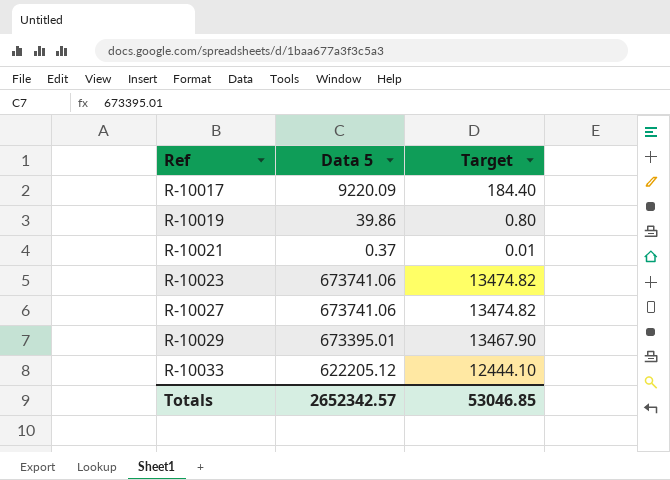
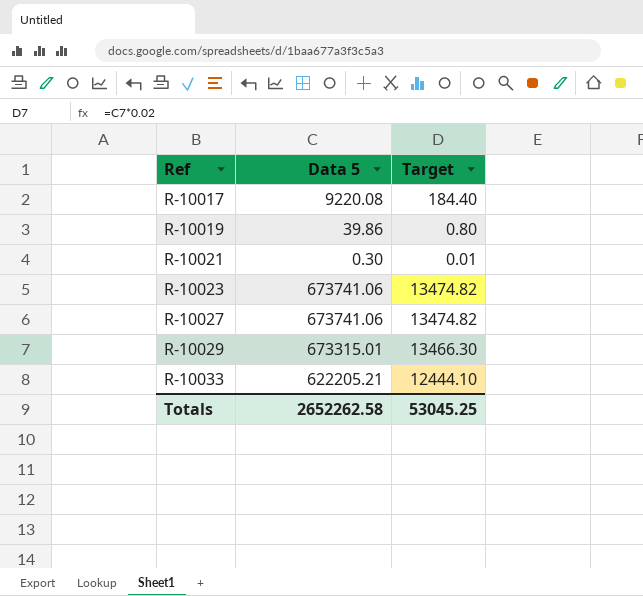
R-10017 | Data 5: 9220.09 -> 9220.08
R-10021 | Data 5: 0.37 -> 0.30
R-10029 | Data 5: 673395.01 -> 673315.01
R-10029 | Target: 13467.90 -> 13466.30
R-10033 | Data 5: 622205.12 -> 622205.21
Totals | Data 5: 2652342.57 -> 2652262.58
Totals | Target: 53046.85 -> 53045.25

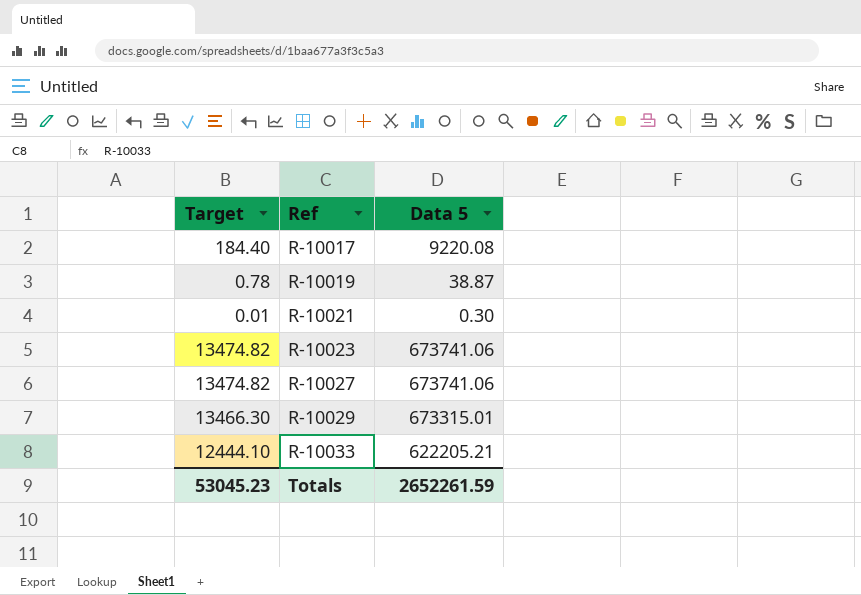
column Target | position: 3 -> 1
R-10019 | Target: 0.80 -> 0.78
R-10019 | Data 5: 39.86 -> 38.87
Totals | Target: 53045.25 -> 53045.23
Totals | Data 5: 2652262.58 -> 2652261.59

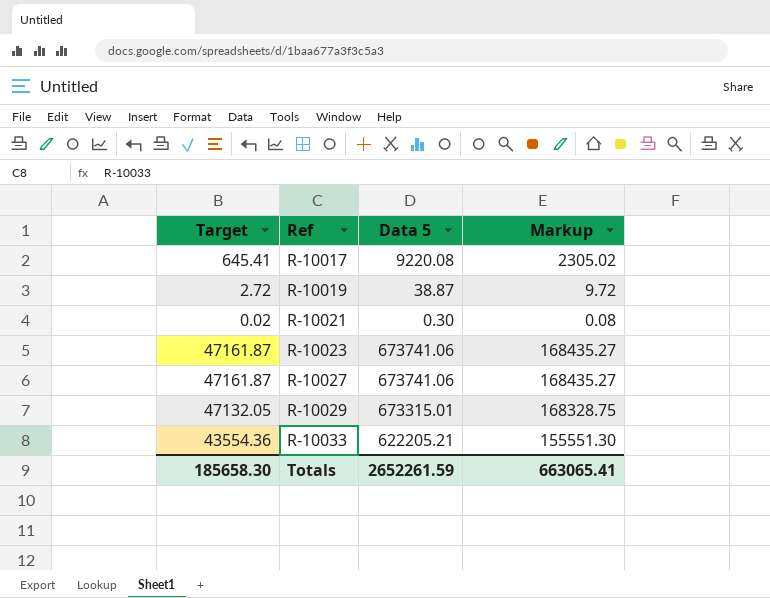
column Target | formula: [Data 5] * 0.02 -> [Data 5] * 0.07
column Markup | formula: none -> [Data 5] * 0.25
Totals | Target: 53045.23 -> 185658.30

